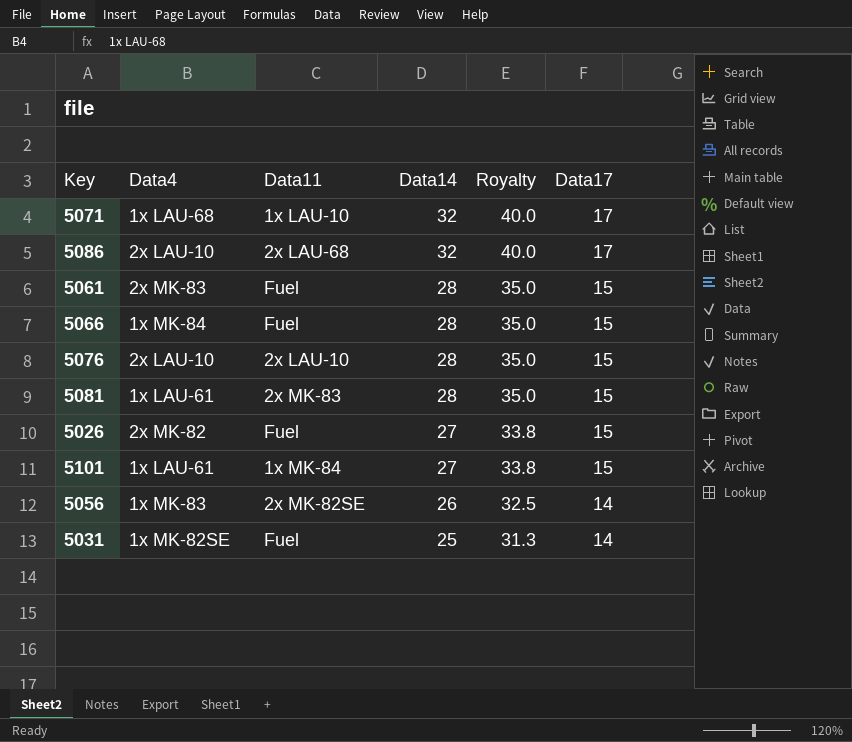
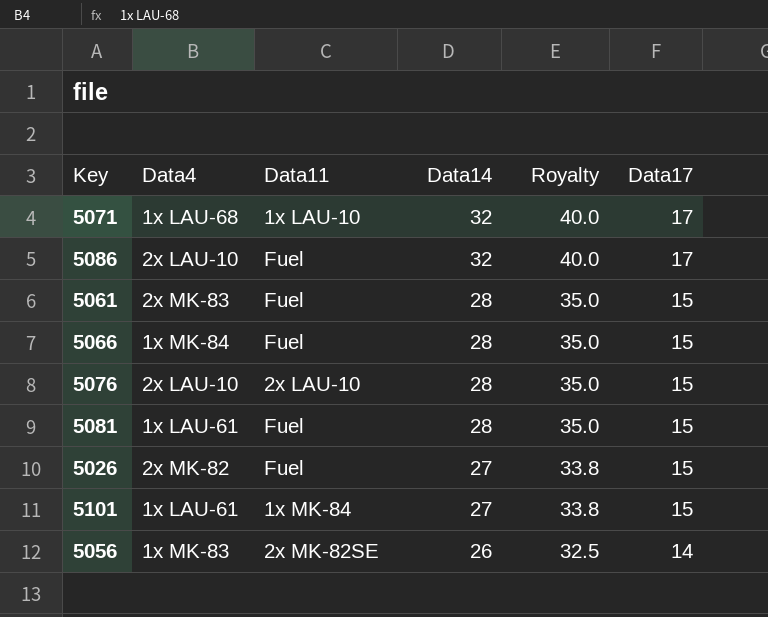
row 5031: 1x MK-82SE | Fuel | 25 | 31.3 | 14 -> none
5086 | Data11: 2x LAU-68 -> Fuel
5081 | Data11: 2x MK-83 -> Fuel

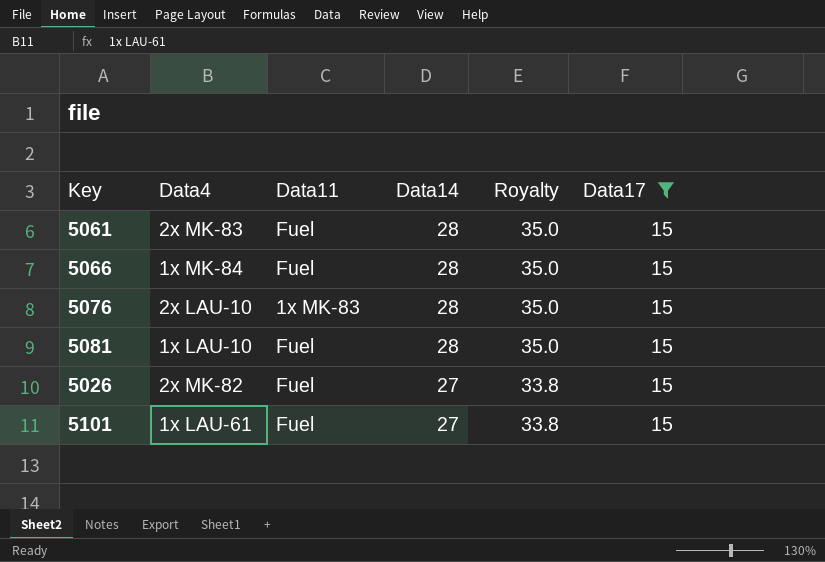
filter: none -> Data17 = 15
5076 | Data11: 2x LAU-10 -> 1x MK-83
5081 | Data4: 1x LAU-61 -> 1x LAU-10
5101 | Data11: 1x MK-84 -> Fuel

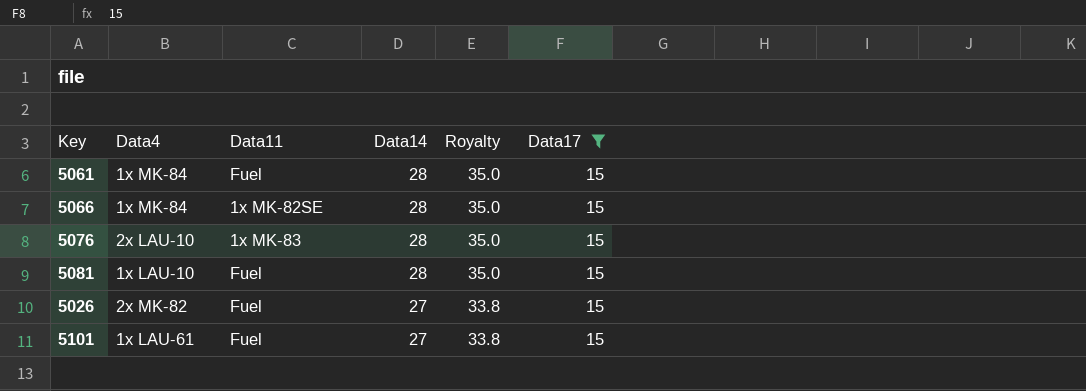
5061 | Data4: 2x MK-83 -> 1x MK-84
5066 | Data11: Fuel -> 1x MK-82SE

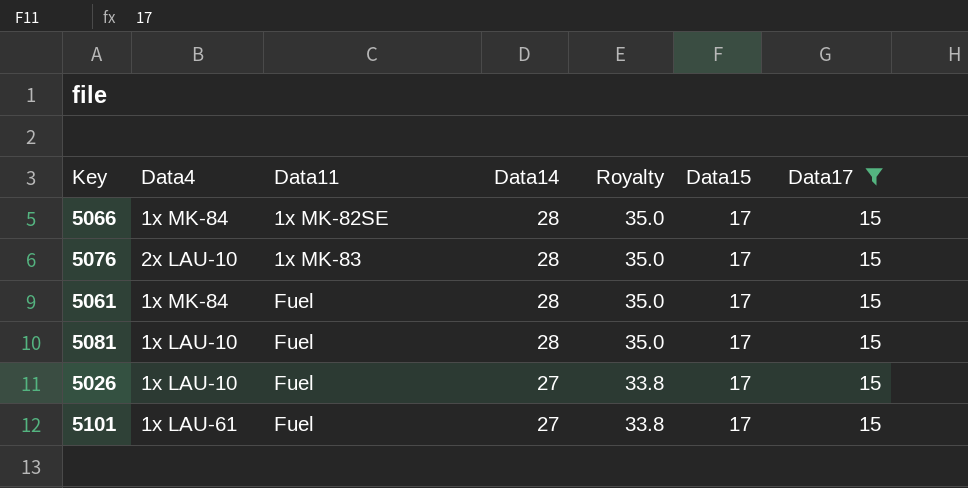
row order: Data14 descending -> Data11 ascending
column Data15 | position: none -> 6
5026 | Data4: 2x MK-82 -> 1x LAU-10

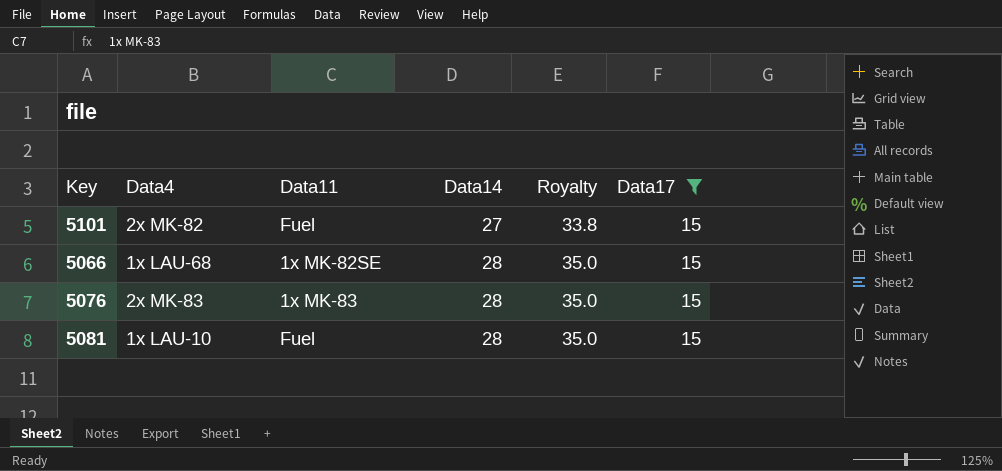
row order: Data11 ascending -> Data14 ascending
column Data15 | position: 6 -> none
row 5061: 1x MK-84 | Fuel | 28 | 35.0 | 17 | 15 -> none
row 5026: 1x LAU-10 | Fuel | 27 | 33.8 | 17 | 15 -> none
5101 | Data4: 1x LAU-61 -> 2x MK-82
5066 | Data4: 1x MK-84 -> 1x LAU-68
5076 | Data4: 2x LAU-10 -> 2x MK-83

